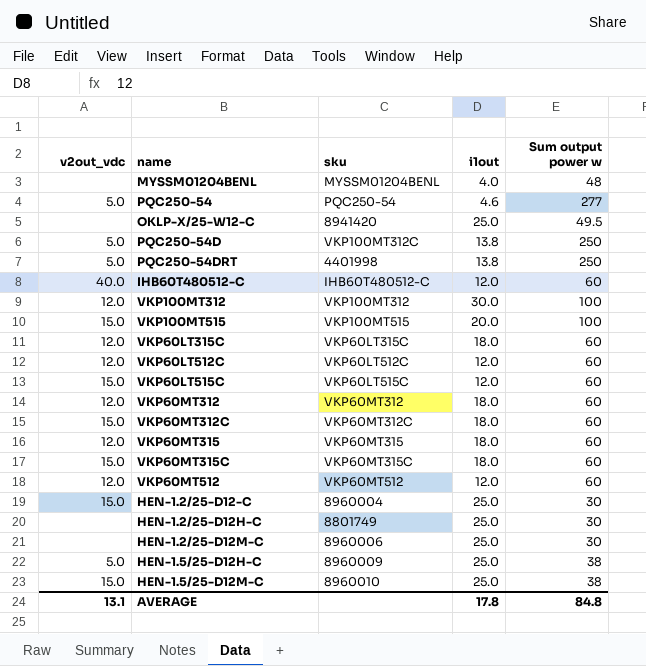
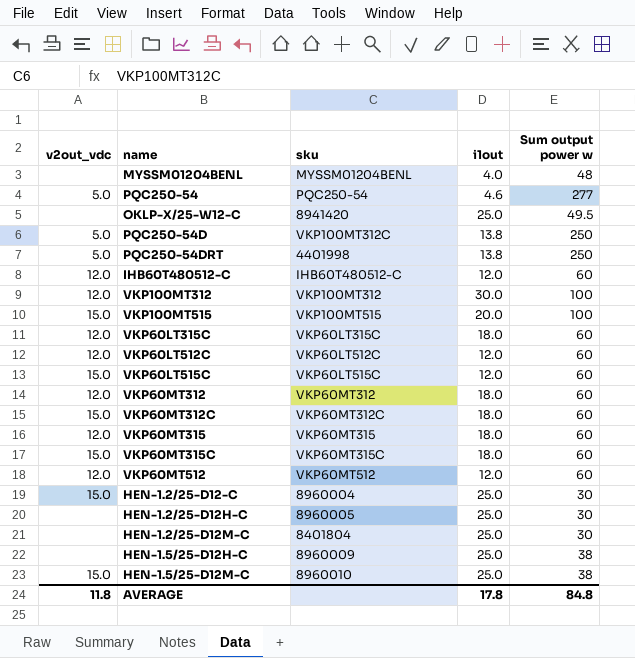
IHB60T480512-C | v2out_vdc: 40.0 -> 12.0
HEN-1.2/25-D12H-C | sku: 8801749 -> 8960005
HEN-1.2/25-D12M-C | sku: 8960006 -> 8401804
HEN-1.5/25-D12H-C | v2out_vdc: 5.0 -> none
AVERAGE | v2out_vdc: 13.1 -> 11.8

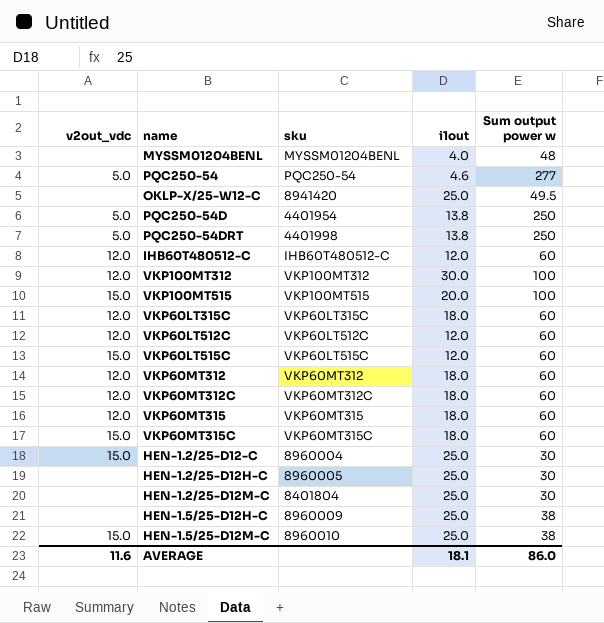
row VKP60MT512: 12.0 | VKP60MT512 | 12.0 | 60 -> none
PQC250-54D | sku: VKP100MT312C -> 4401954
VKP60MT312C | v2out_vdc: 15.0 -> 12.0
AVERAGE | v2out_vdc: 11.8 -> 11.6
AVERAGE | i1out: 17.8 -> 18.1
AVERAGE | Sum output power w: 84.8 -> 86.0

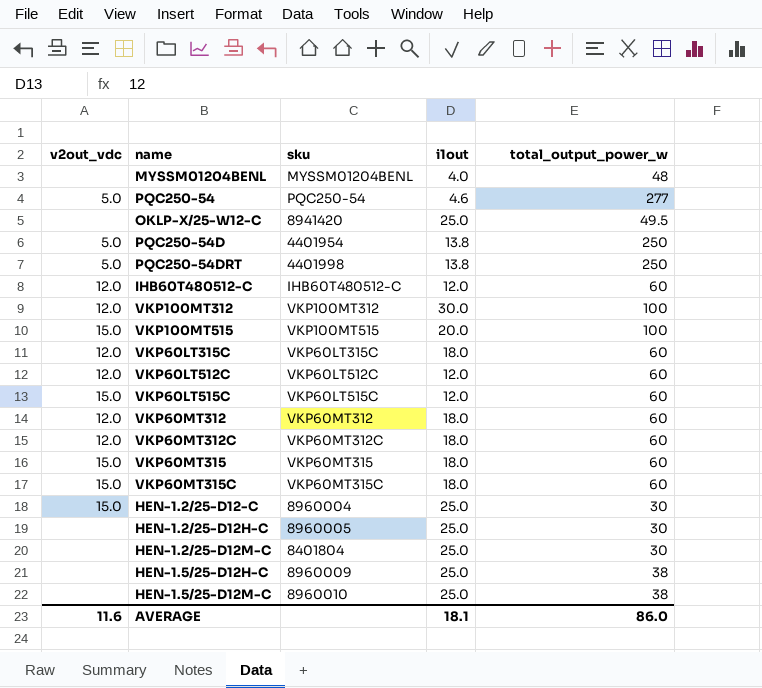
column name: Sum output power w -> total_output_power_w
VKP60MT315 | v2out_vdc: 12.0 -> 15.0
HEN-1.5/25-D12M-C | v2out_vdc: 15.0 -> none

